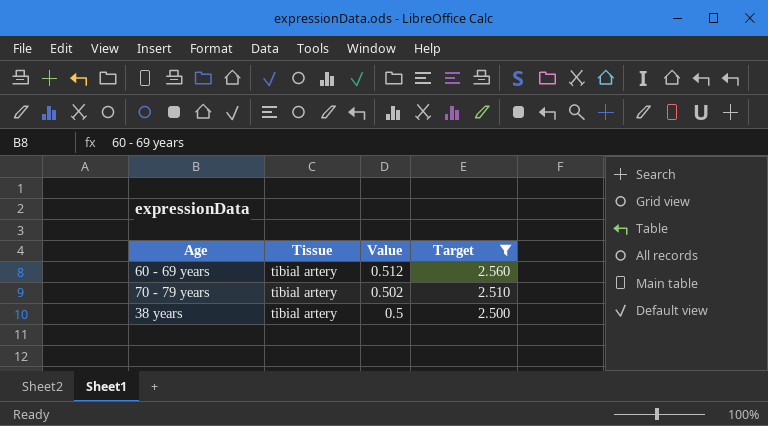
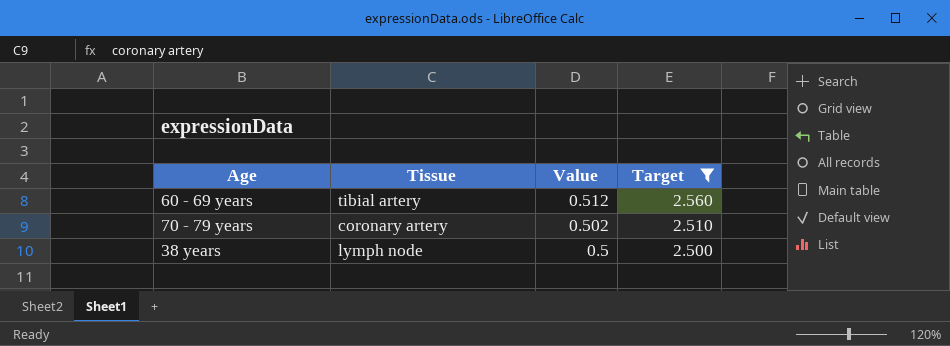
70 - 79 years | Tissue: tibial artery -> coronary artery
38 years | Tissue: tibial artery -> lymph node

